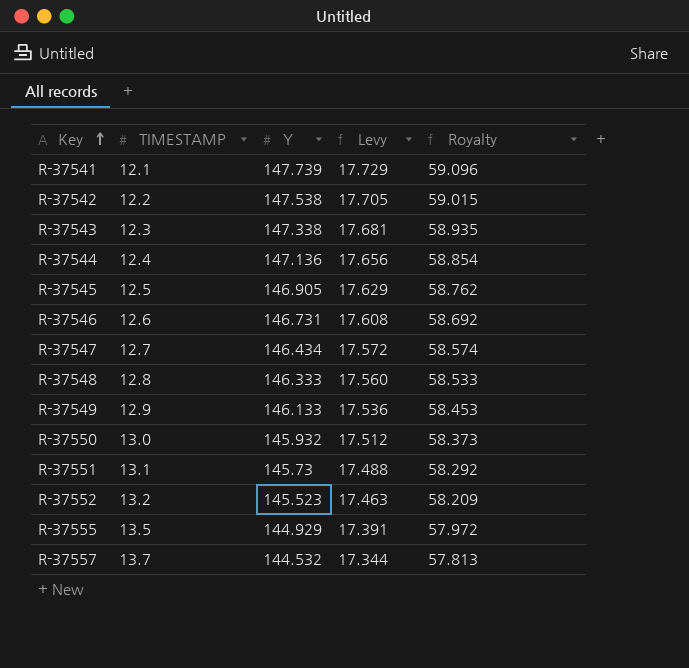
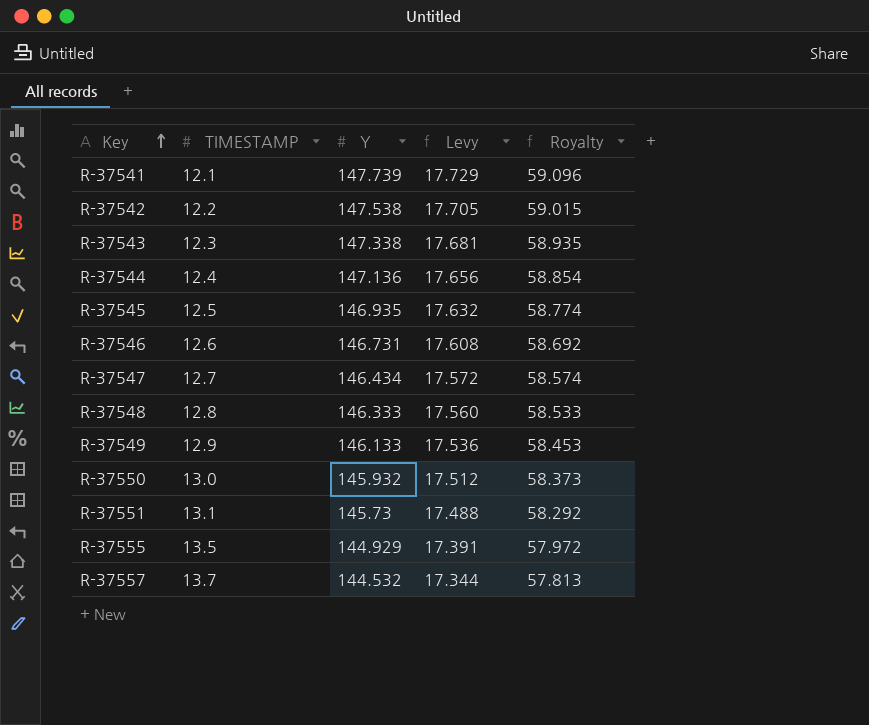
row R-37552: 13.2 | 145.523 | 17.463 | 58.209 -> none
R-37545 | Y: 146.905 -> 146.935
R-37545 | Levy: 17.629 -> 17.632
R-37545 | Royalty: 58.762 -> 58.774

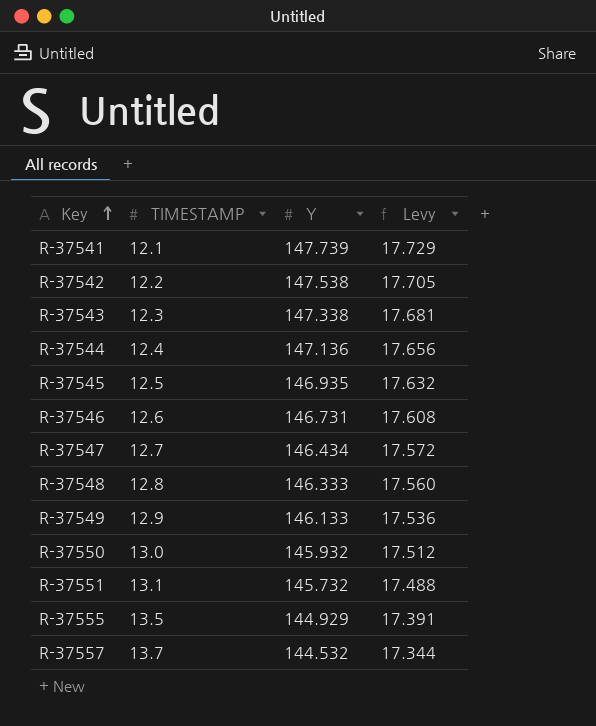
column Royalty | formula: [Y] * 0.4 -> none
R-37551 | Y: 145.73 -> 145.732

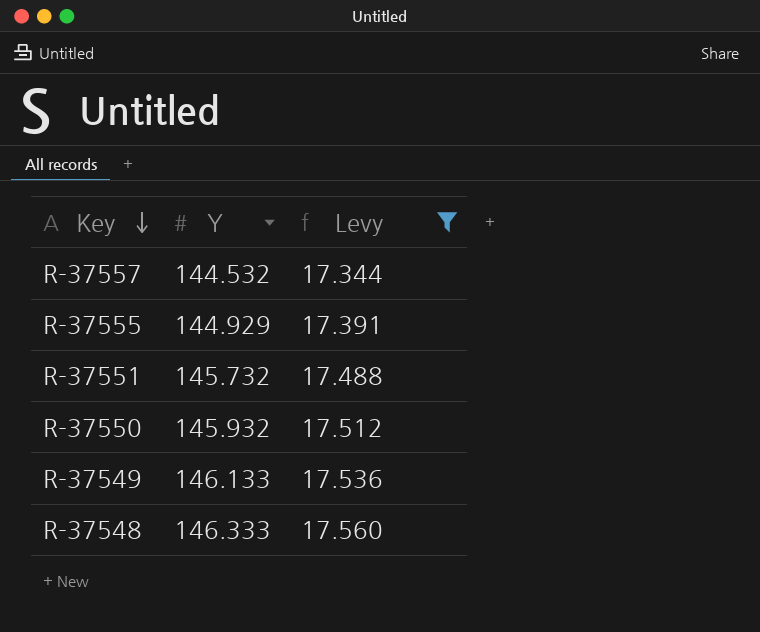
filter: none -> Levy <= 17.560
row order: Key ascending -> Key descending
column TIMESTAMP | position: 2 -> none

